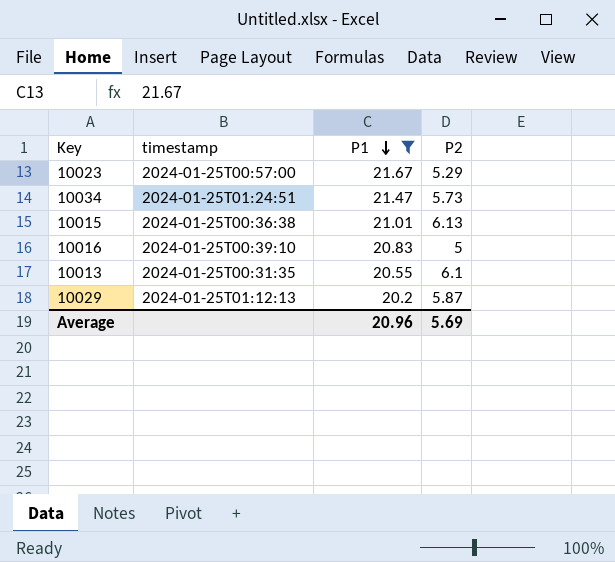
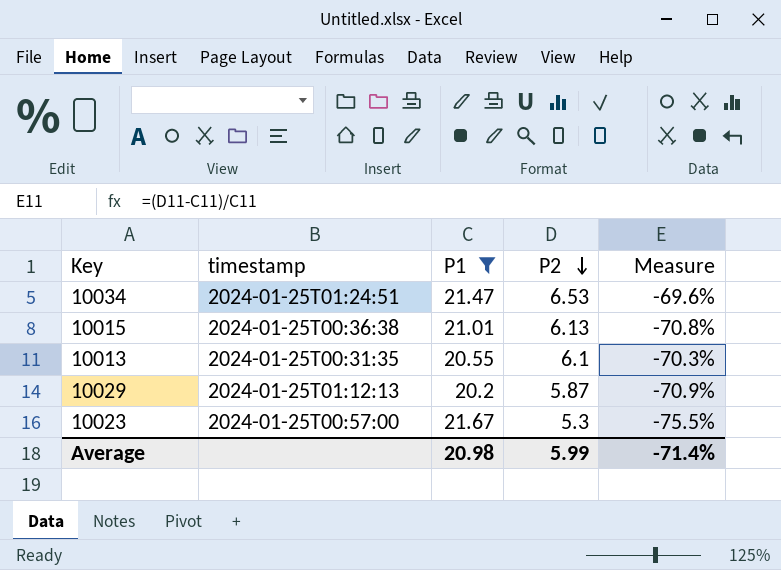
row order: P1 descending -> P2 descending
column Measure | formula: none -> ([P2] - [P1]) / [P1]
row 10016: 2024-01-25T00:39:10 | 20.83 | 5 -> none
10034 | P2: 5.73 -> 6.53
10023 | P2: 5.29 -> 5.3
Average | P1: 20.96 -> 20.98
Average | P2: 5.69 -> 5.99

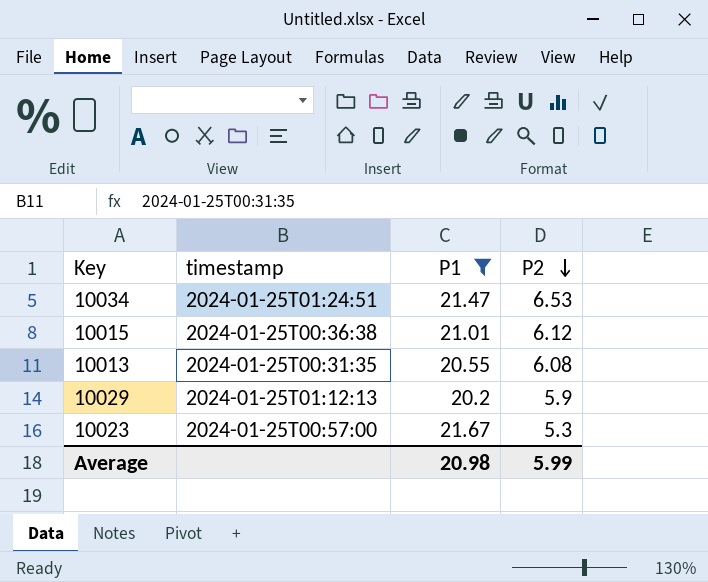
column Measure | formula: ([P2] - [P1]) / [P1] -> none
10015 | P2: 6.13 -> 6.12
10013 | P2: 6.1 -> 6.08
10029 | P2: 5.87 -> 5.9

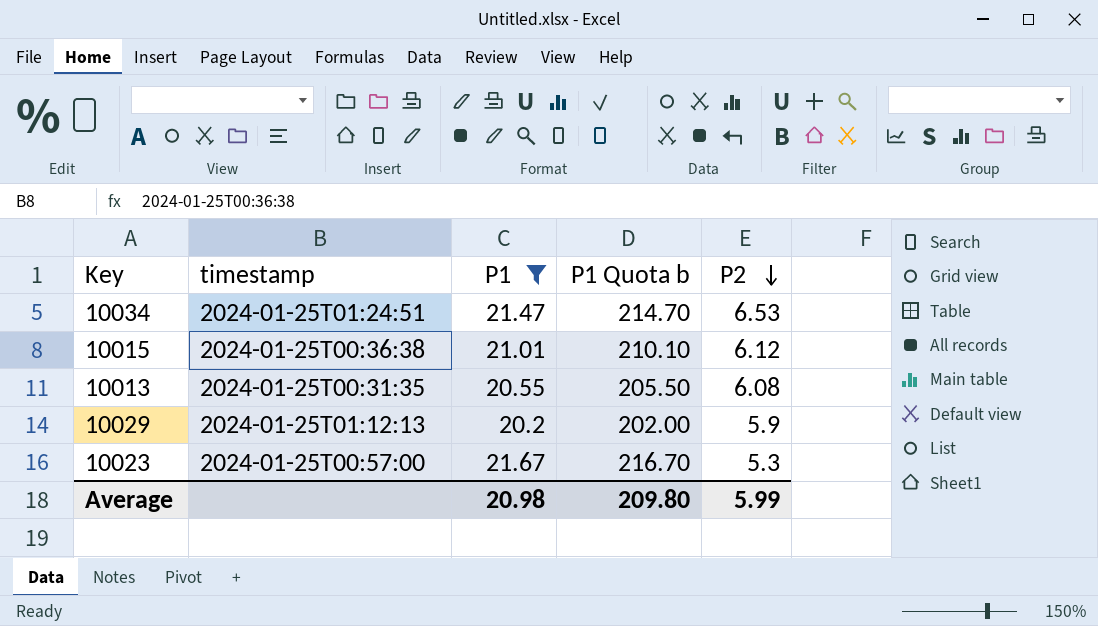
column P1 Quota b | formula: none -> [P1] * 10

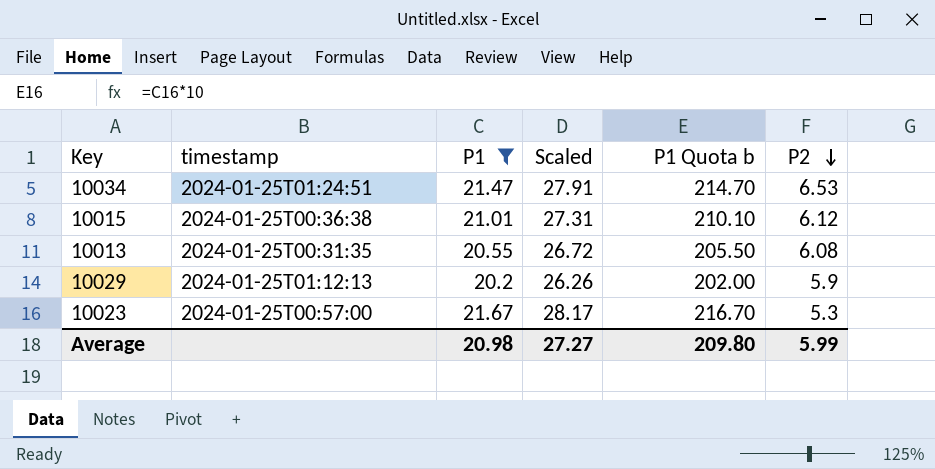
column Scaled | formula: none -> [P1] * 1.3

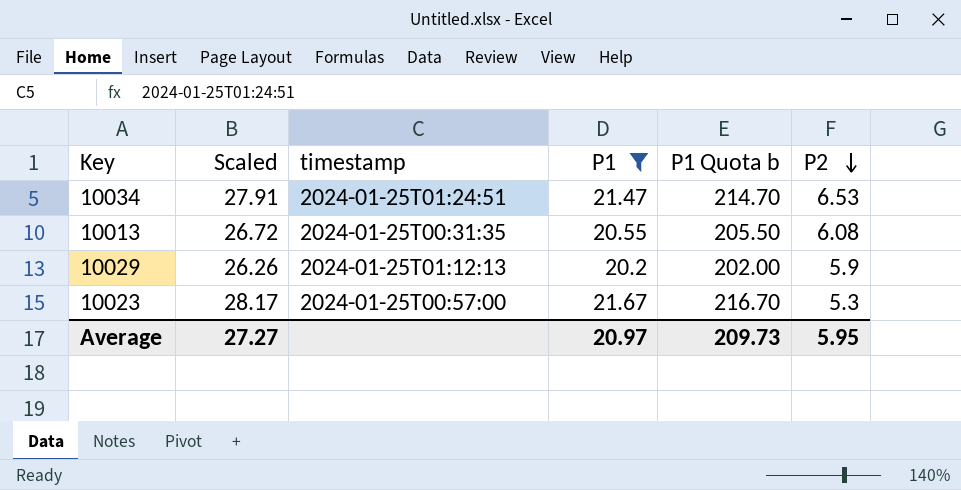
column Scaled | position: 4 -> 2
row 10015: 2024-01-25T00:36:38 | 21.01 | 27.31 | 210.10 | 6.12 -> none
Average | P1: 20.98 -> 20.97
Average | P1 Quota b: 209.80 -> 209.73
Average | P2: 5.99 -> 5.95

